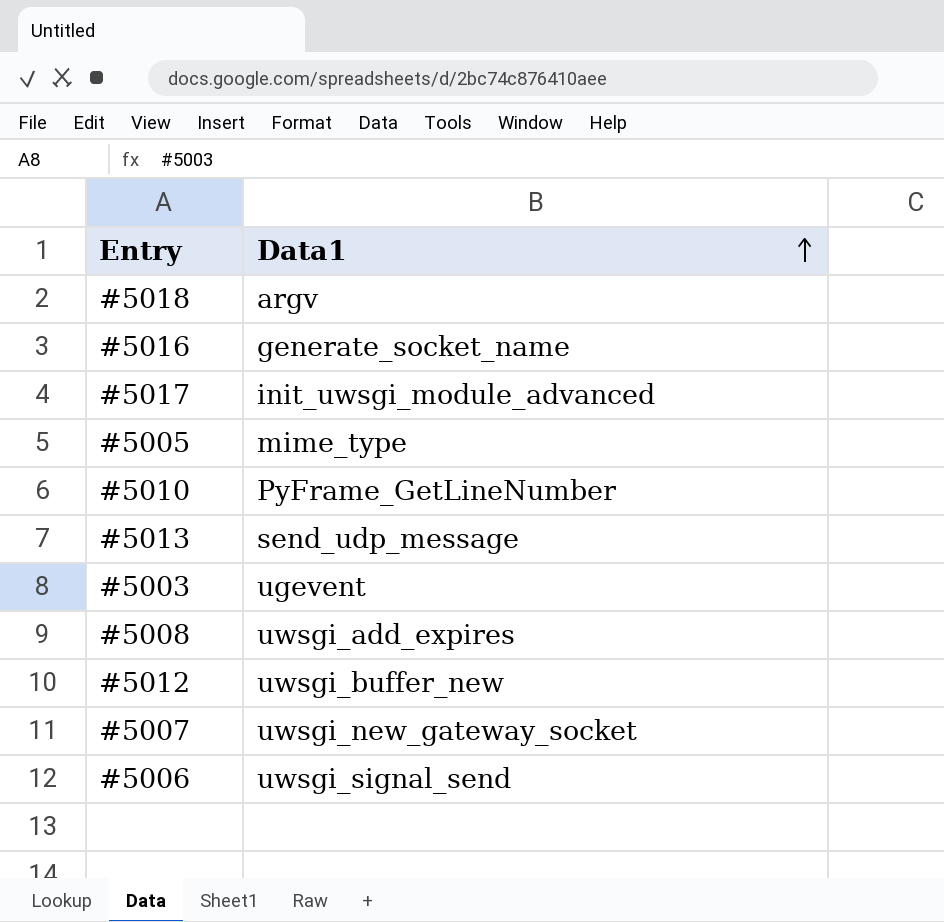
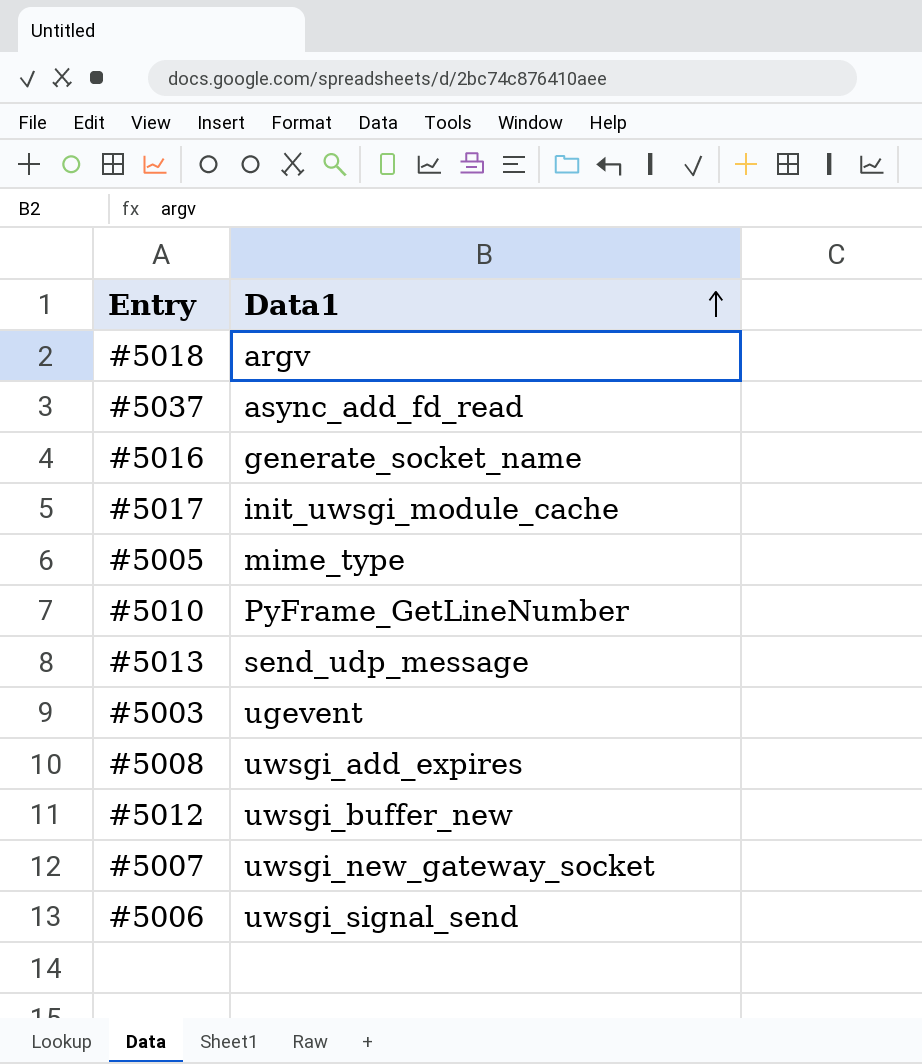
row #5037: none -> async_add_fd_read
#5017 | Data1: init_uwsgi_module_advanced -> init_uwsgi_module_cache

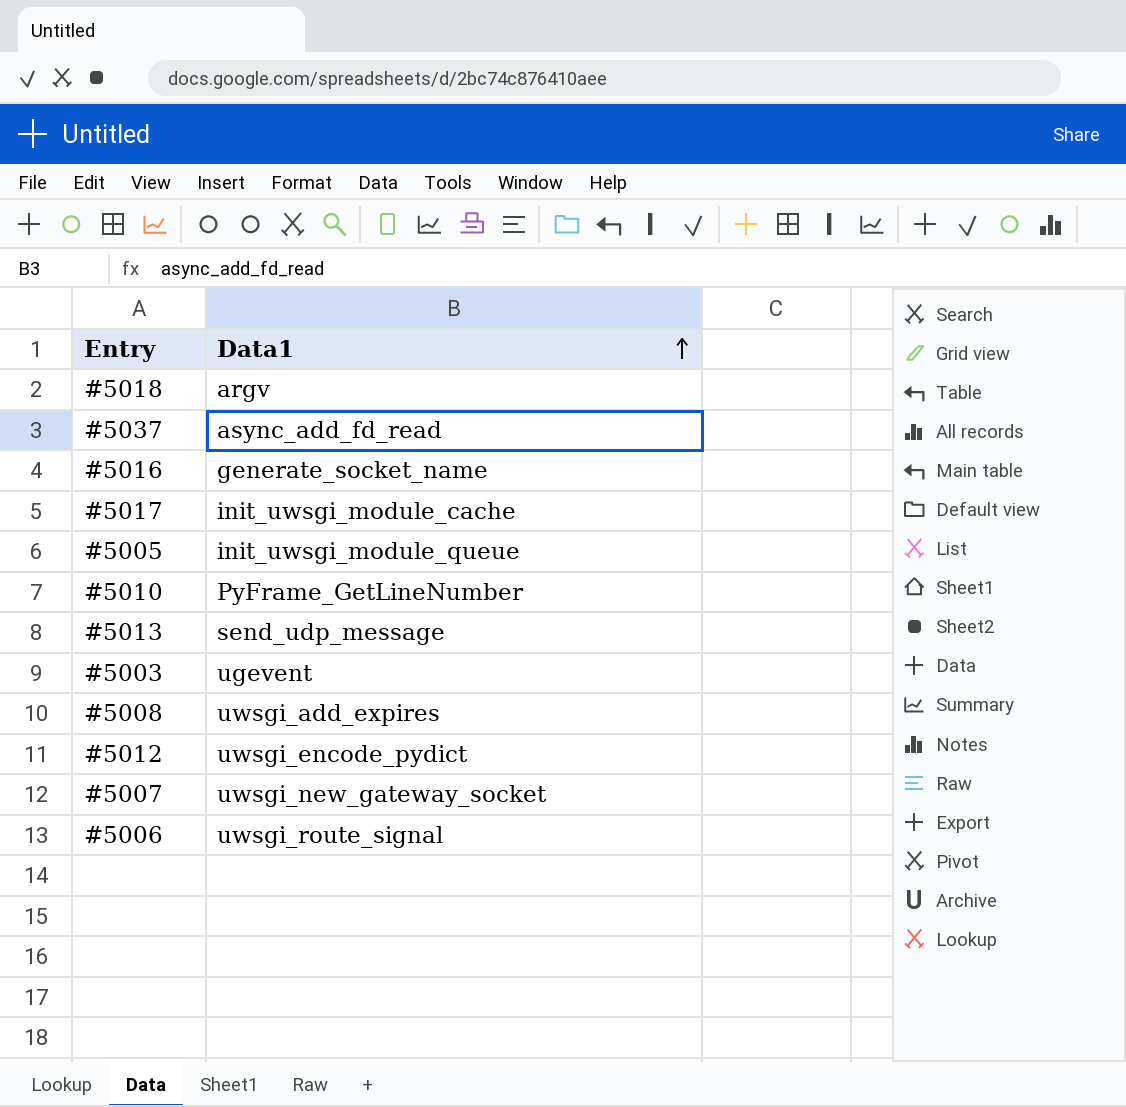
#5005 | Data1: mime_type -> init_uwsgi_module_queue
#5012 | Data1: uwsgi_buffer_new -> uwsgi_encode_pydict
#5006 | Data1: uwsgi_signal_send -> uwsgi_route_signal

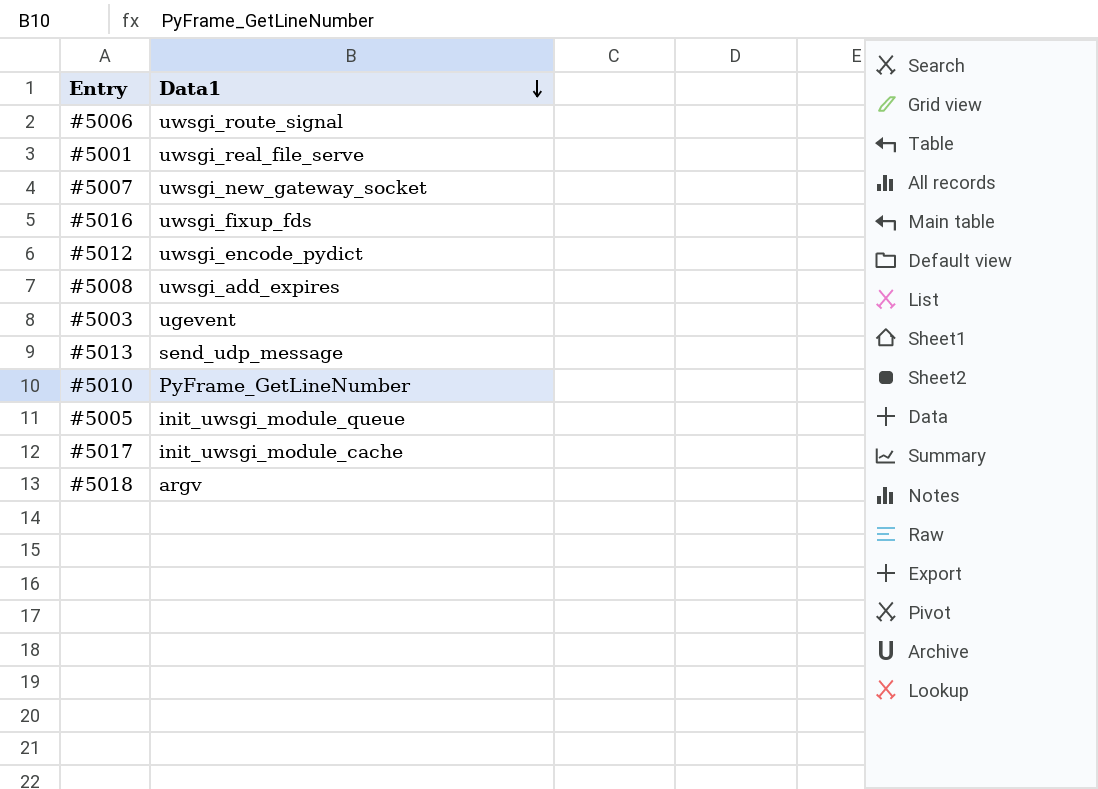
row order: Data1 ascending -> Data1 descending
row #5037: async_add_fd_read -> none
row #5001: none -> uwsgi_real_file_serve
#5016 | Data1: generate_socket_name -> uwsgi_fixup_fds

